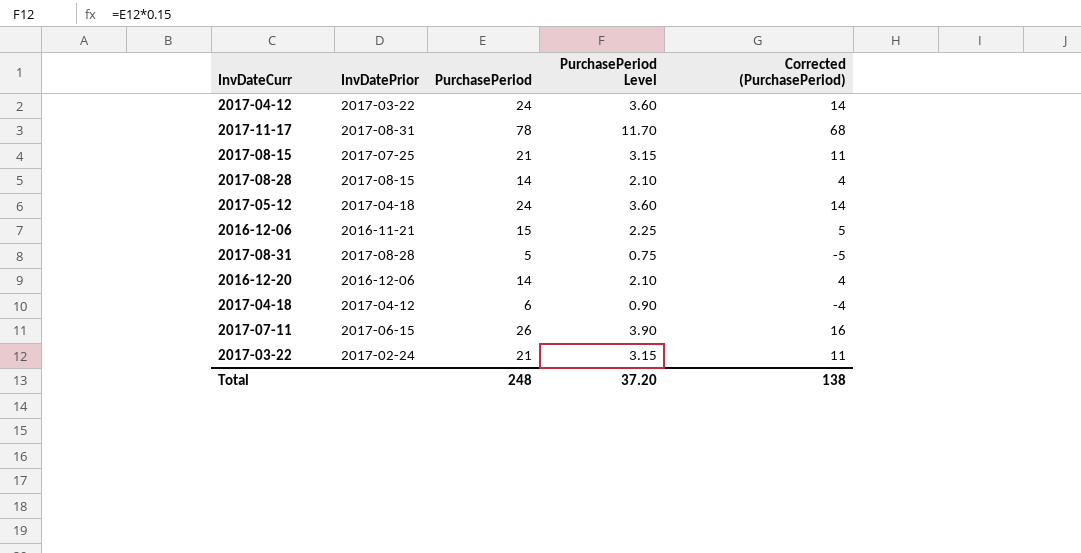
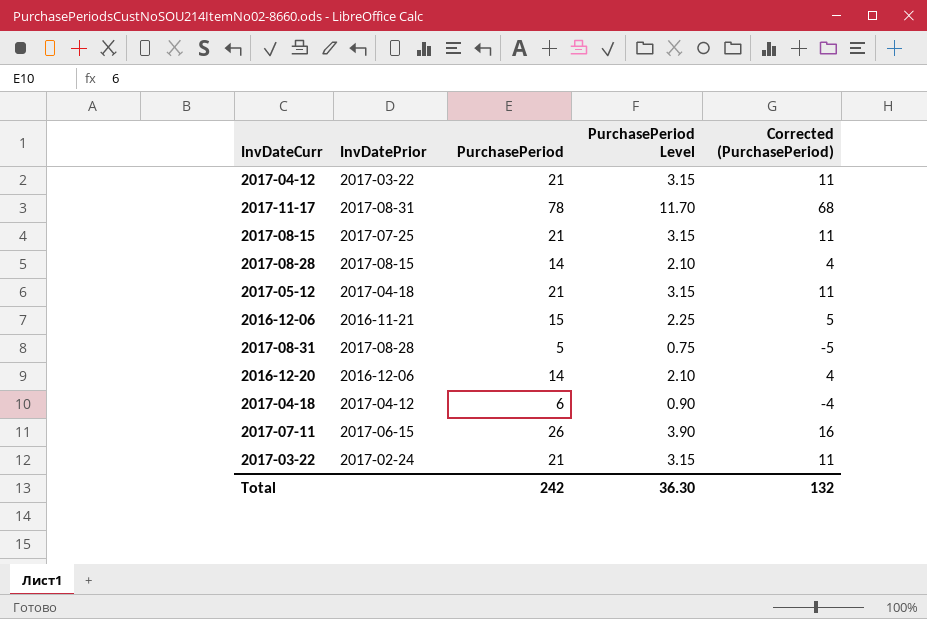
2017-04-12 | PurchasePeriod: 24 -> 21
2017-04-12 | PurchasePeriod Level: 3.60 -> 3.15
2017-04-12 | Corrected (PurchasePeriod): 14 -> 11
2017-05-12 | PurchasePeriod: 24 -> 21
2017-05-12 | PurchasePeriod Level: 3.60 -> 3.15
2017-05-12 | Corrected (PurchasePeriod): 14 -> 11
Total | PurchasePeriod: 248 -> 242
Total | PurchasePeriod Level: 37.20 -> 36.30
Total | Corrected (PurchasePeriod): 138 -> 132

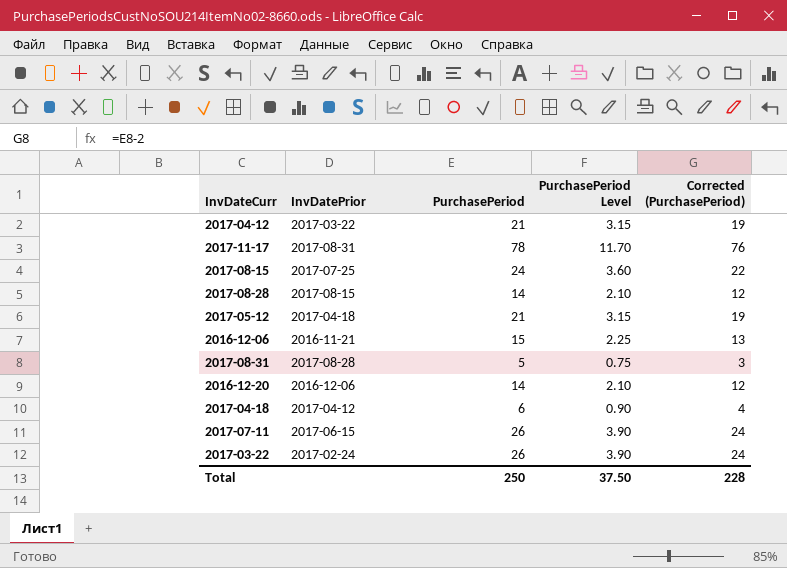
column Corrected (PurchasePeriod) | formula: [PurchasePeriod] - 10 -> [PurchasePeriod] - 2
2017-08-15 | PurchasePeriod: 21 -> 24
2017-08-15 | PurchasePeriod Level: 3.15 -> 3.60
2017-03-22 | PurchasePeriod: 21 -> 26
2017-03-22 | PurchasePeriod Level: 3.15 -> 3.90
Total | PurchasePeriod: 242 -> 250
Total | PurchasePeriod Level: 36.30 -> 37.50
Total | Corrected (PurchasePeriod): 132 -> 228

